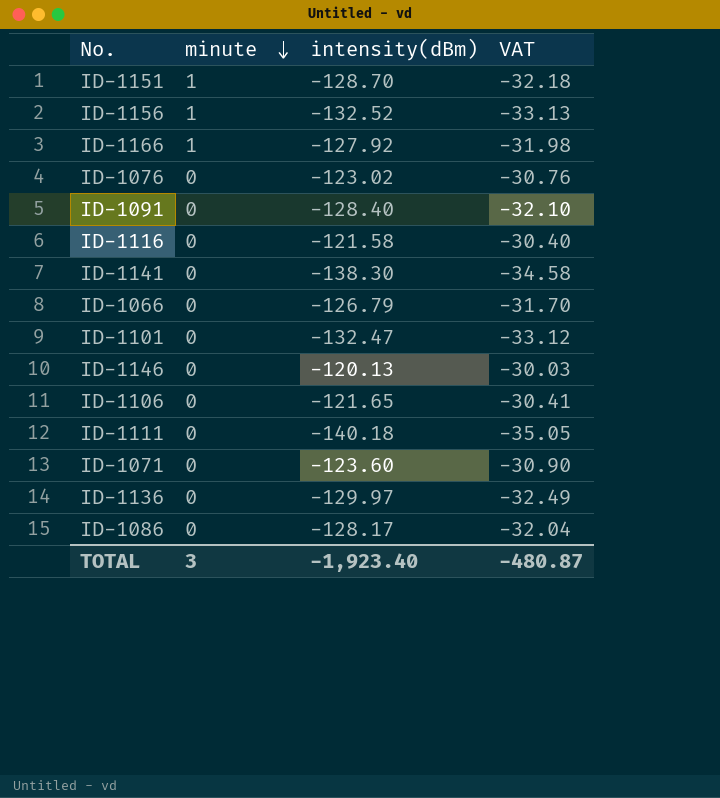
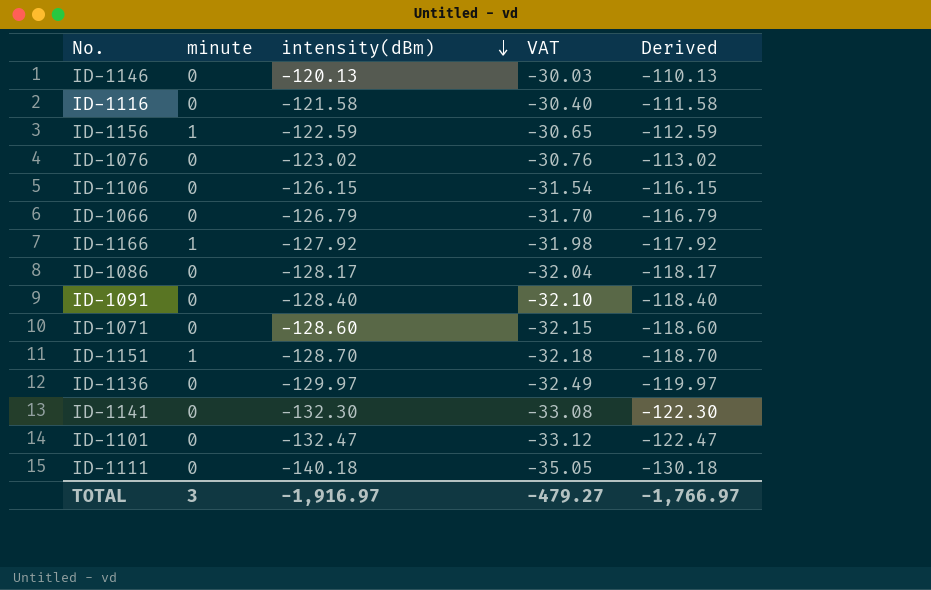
row order: minute descending -> intensity(dBm) descending
column Derived | formula: none -> [intensity(dBm)] + 10
ID-1156 | intensity(dBm): -132.52 -> -122.59
ID-1156 | VAT: -33.13 -> -30.65
ID-1106 | intensity(dBm): -121.65 -> -126.15
ID-1106 | VAT: -30.41 -> -31.54
ID-1071 | intensity(dBm): -123.60 -> -128.60
ID-1071 | VAT: -30.90 -> -32.15
ID-1141 | intensity(dBm): -138.30 -> -132.30
ID-1141 | VAT: -34.58 -> -33.08
TOTAL | intensity(dBm): -1,923.40 -> -1,916.97
TOTAL | VAT: -480.87 -> -479.27

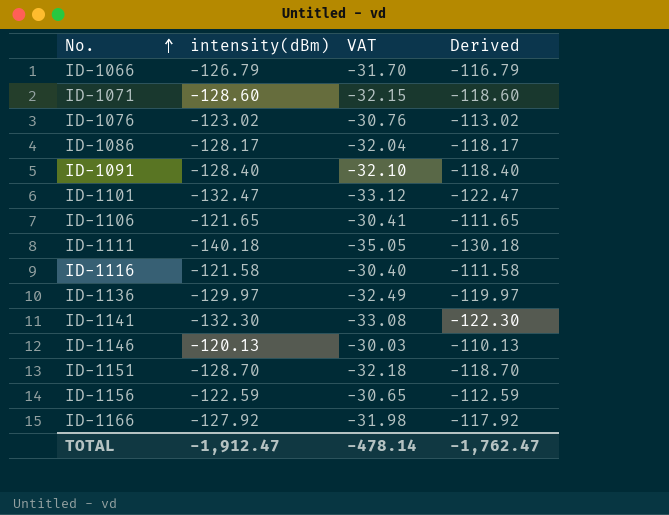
row order: intensity(dBm) descending -> No. ascending
column minute | position: 2 -> none
ID-1106 | intensity(dBm): -126.15 -> -121.65
ID-1106 | VAT: -31.54 -> -30.41
ID-1106 | Derived: -116.15 -> -111.65
TOTAL | intensity(dBm): -1,916.97 -> -1,912.47
TOTAL | VAT: -479.27 -> -478.14
TOTAL | Derived: -1,766.97 -> -1,762.47

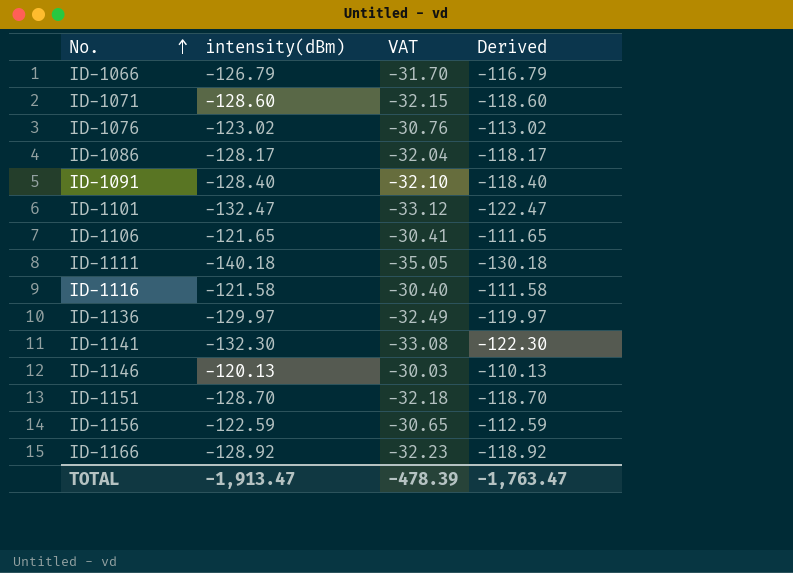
ID-1166 | intensity(dBm): -127.92 -> -128.92
ID-1166 | VAT: -31.98 -> -32.23
ID-1166 | Derived: -117.92 -> -118.92
TOTAL | intensity(dBm): -1,912.47 -> -1,913.47
TOTAL | VAT: -478.14 -> -478.39
TOTAL | Derived: -1,762.47 -> -1,763.47

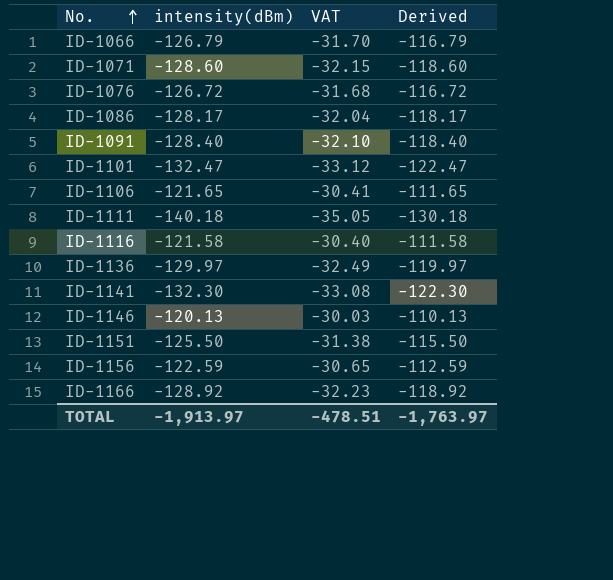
ID-1076 | intensity(dBm): -123.02 -> -126.72
ID-1076 | VAT: -30.76 -> -31.68
ID-1076 | Derived: -113.02 -> -116.72
ID-1151 | intensity(dBm): -128.70 -> -125.50
ID-1151 | VAT: -32.18 -> -31.38
ID-1151 | Derived: -118.70 -> -115.50
TOTAL | intensity(dBm): -1,913.47 -> -1,913.97
TOTAL | VAT: -478.39 -> -478.51
TOTAL | Derived: -1,763.47 -> -1,763.97

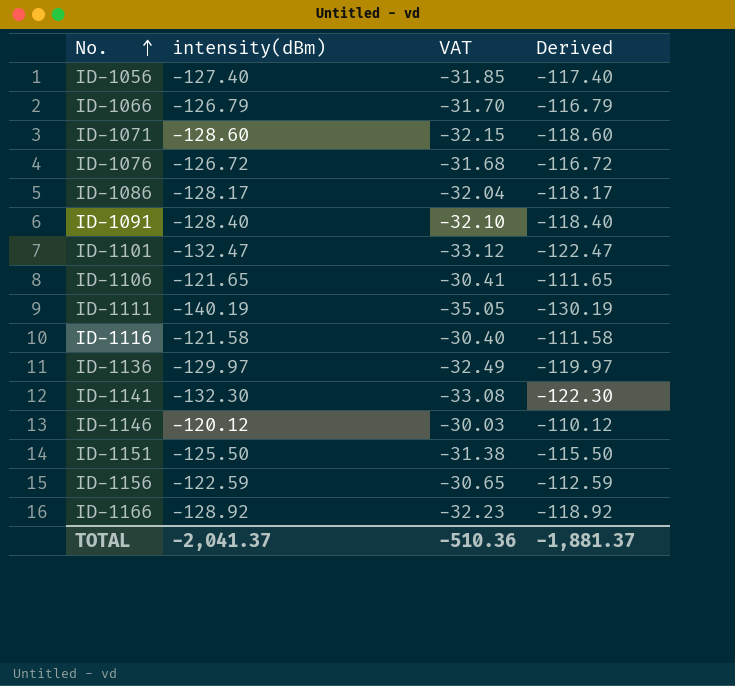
row ID-1056: none -> -127.40 | -31.85 | -117.40
ID-1111 | intensity(dBm): -140.18 -> -140.19
ID-1111 | Derived: -130.18 -> -130.19
ID-1146 | intensity(dBm): -120.13 -> -120.12
ID-1146 | Derived: -110.13 -> -110.12
TOTAL | intensity(dBm): -1,913.97 -> -2,041.37
TOTAL | VAT: -478.51 -> -510.36
TOTAL | Derived: -1,763.97 -> -1,881.37

